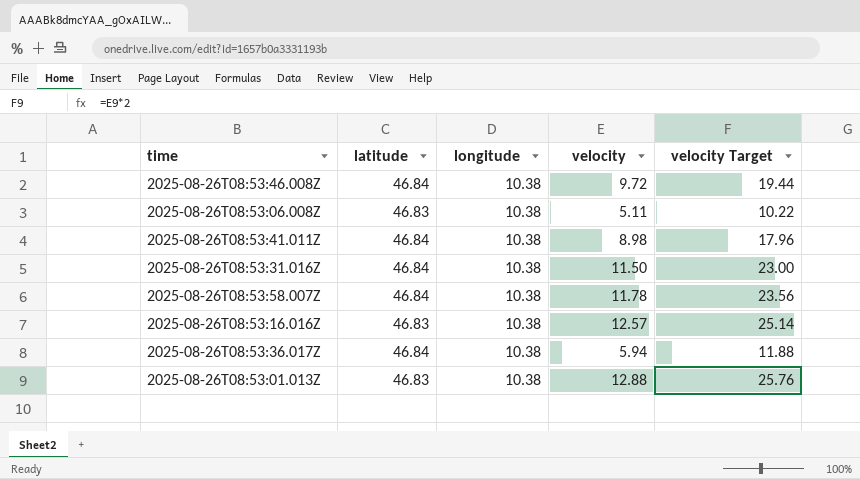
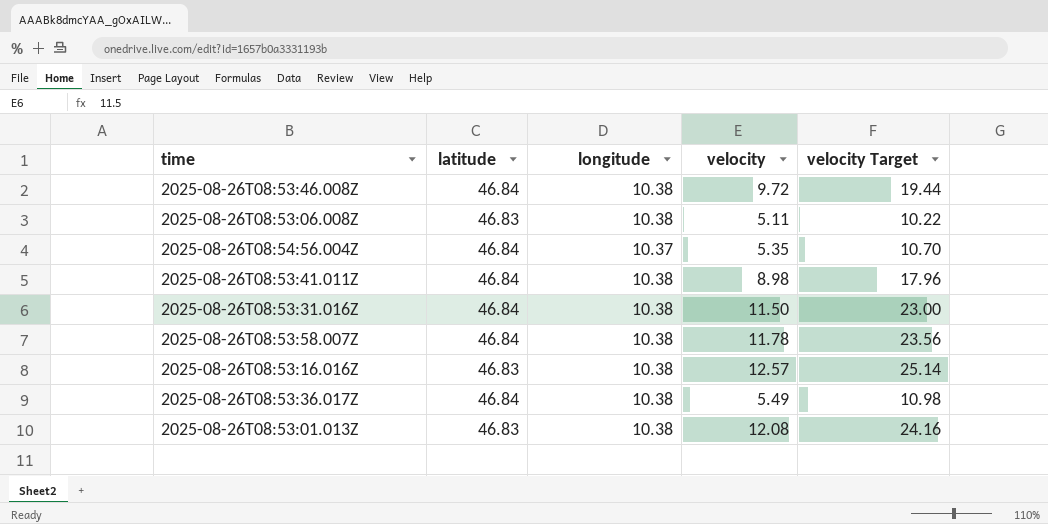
row 2025-08-26T08:54:56.004Z: none -> 46.84 | 10.37 | 5.35 | 10.70
2025-08-26T08:53:36.017Z | velocity: 5.94 -> 5.49
2025-08-26T08:53:36.017Z | velocity Target: 11.88 -> 10.98
2025-08-26T08:53:01.013Z | velocity: 12.88 -> 12.08
2025-08-26T08:53:01.013Z | velocity Target: 25.76 -> 24.16

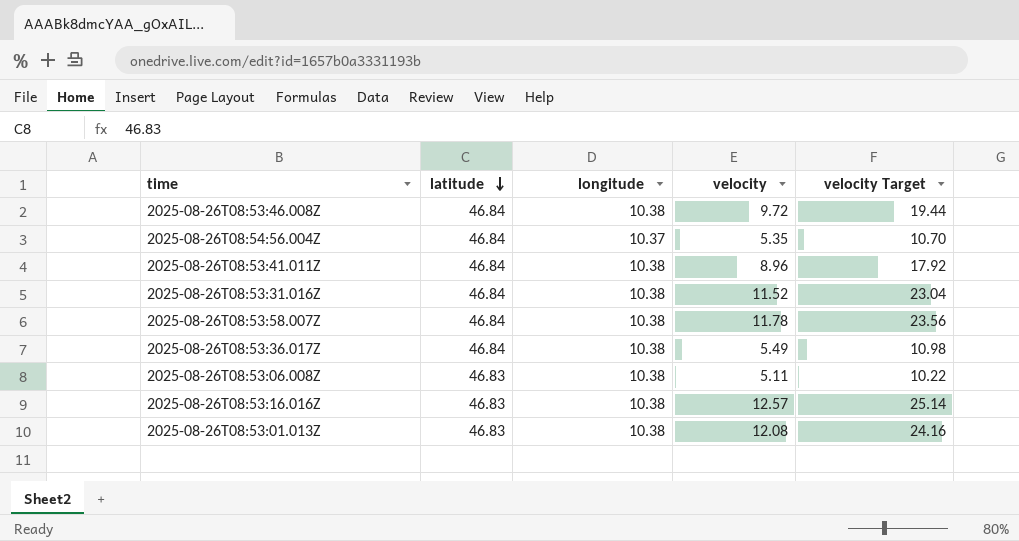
row order: none -> latitude descending
2025-08-26T08:53:41.011Z | velocity: 8.98 -> 8.96
2025-08-26T08:53:41.011Z | velocity Target: 17.96 -> 17.92
2025-08-26T08:53:31.016Z | velocity: 11.50 -> 11.52
2025-08-26T08:53:31.016Z | velocity Target: 23.00 -> 23.04

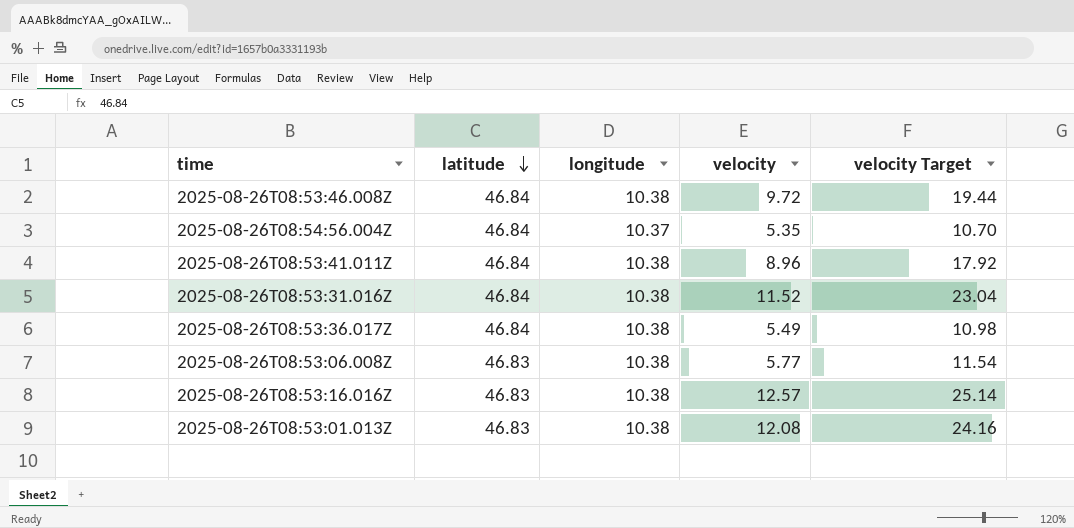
row 2025-08-26T08:53:58.007Z: 46.84 | 10.38 | 11.78 | 23.56 -> none
2025-08-26T08:53:06.008Z | velocity: 5.11 -> 5.77
2025-08-26T08:53:06.008Z | velocity Target: 10.22 -> 11.54

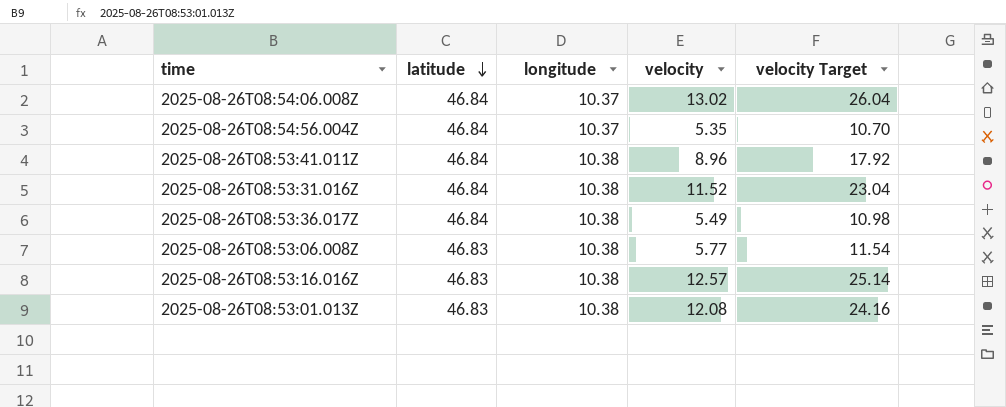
row 2025-08-26T08:53:46.008Z: 46.84 | 10.38 | 9.72 | 19.44 -> none
row 2025-08-26T08:54:06.008Z: none -> 46.84 | 10.37 | 13.02 | 26.04

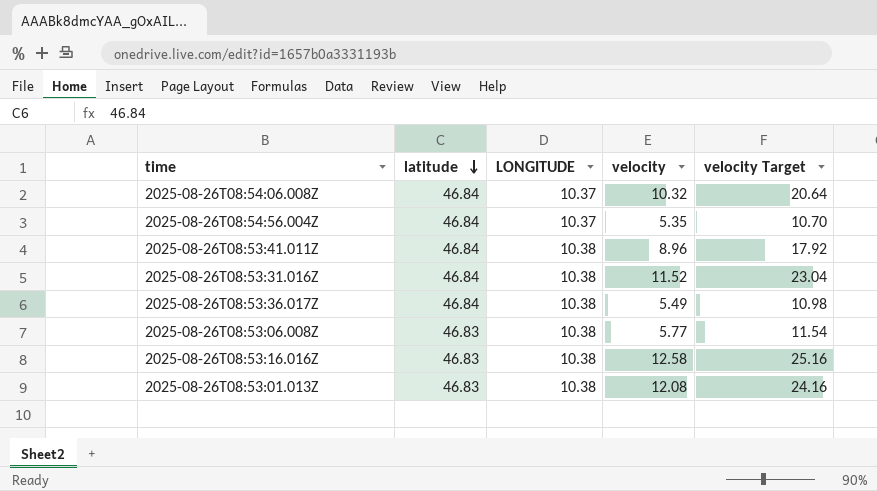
column name: longitude -> LONGITUDE
2025-08-26T08:54:06.008Z | velocity: 13.02 -> 10.32
2025-08-26T08:54:06.008Z | velocity Target: 26.04 -> 20.64
2025-08-26T08:53:16.016Z | velocity: 12.57 -> 12.58
2025-08-26T08:53:16.016Z | velocity Target: 25.14 -> 25.16

